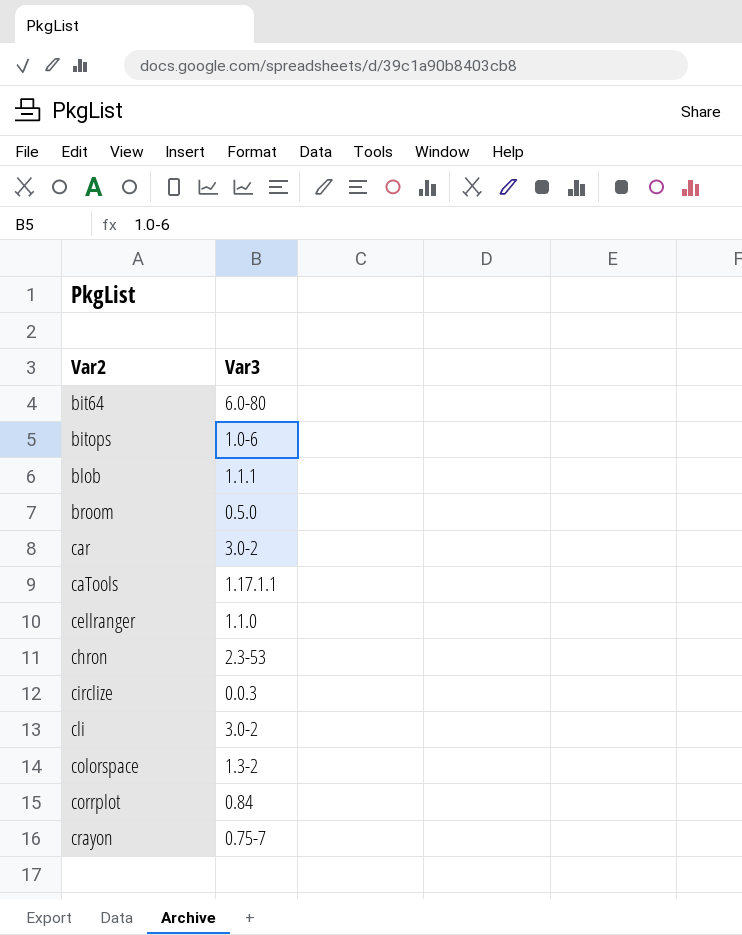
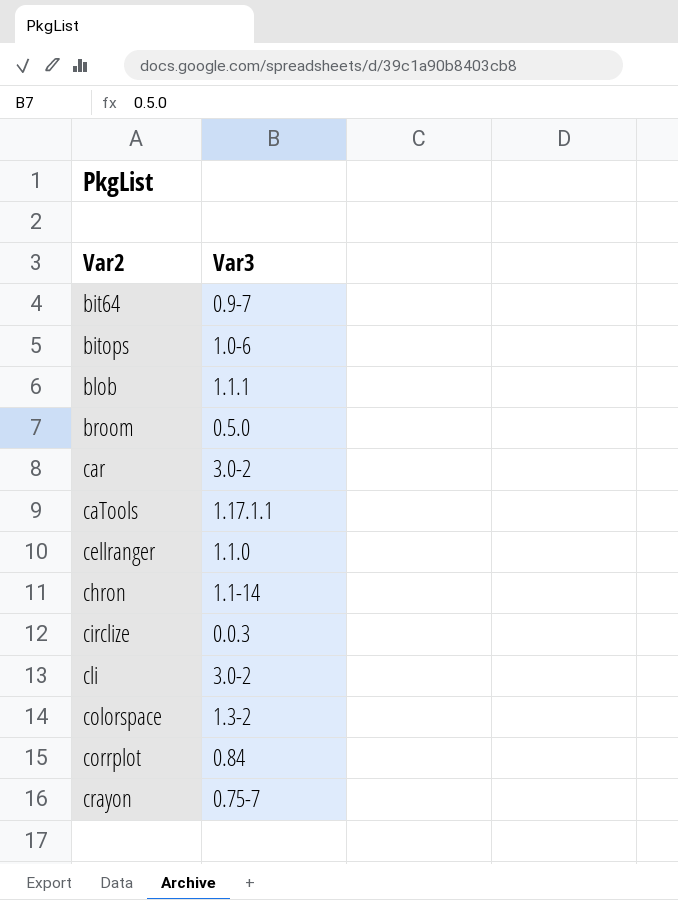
bit64 | Var3: 6.0-80 -> 0.9-7
chron | Var3: 2.3-53 -> 1.1-14

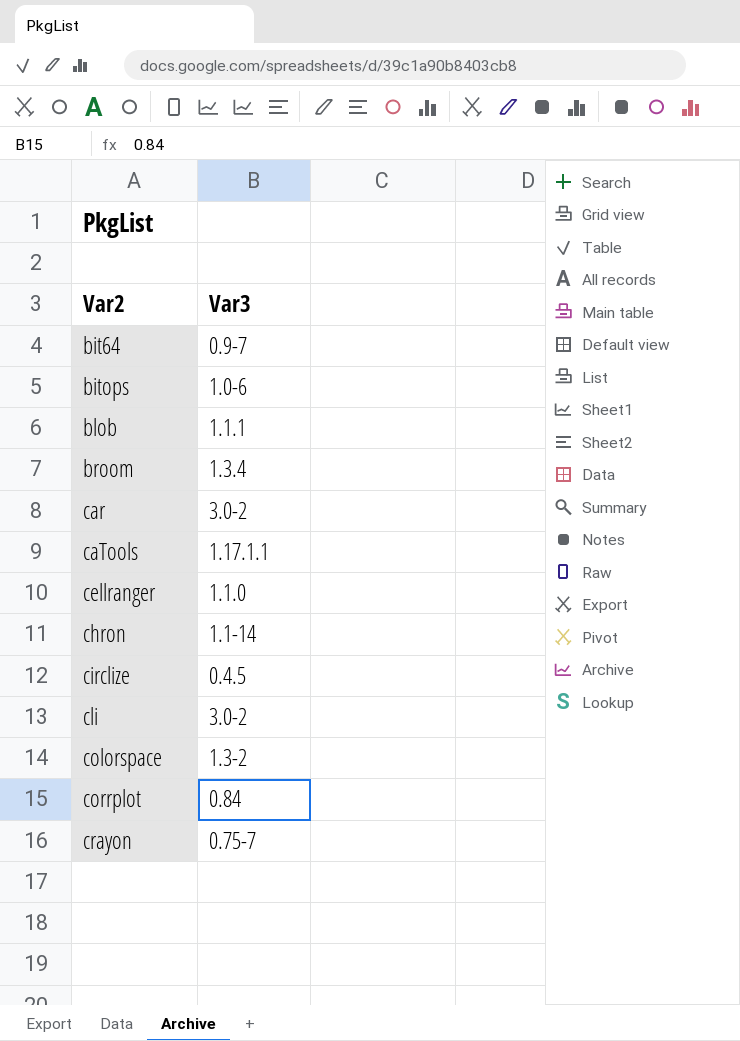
broom | Var3: 0.5.0 -> 1.3.4
circlize | Var3: 0.0.3 -> 0.4.5

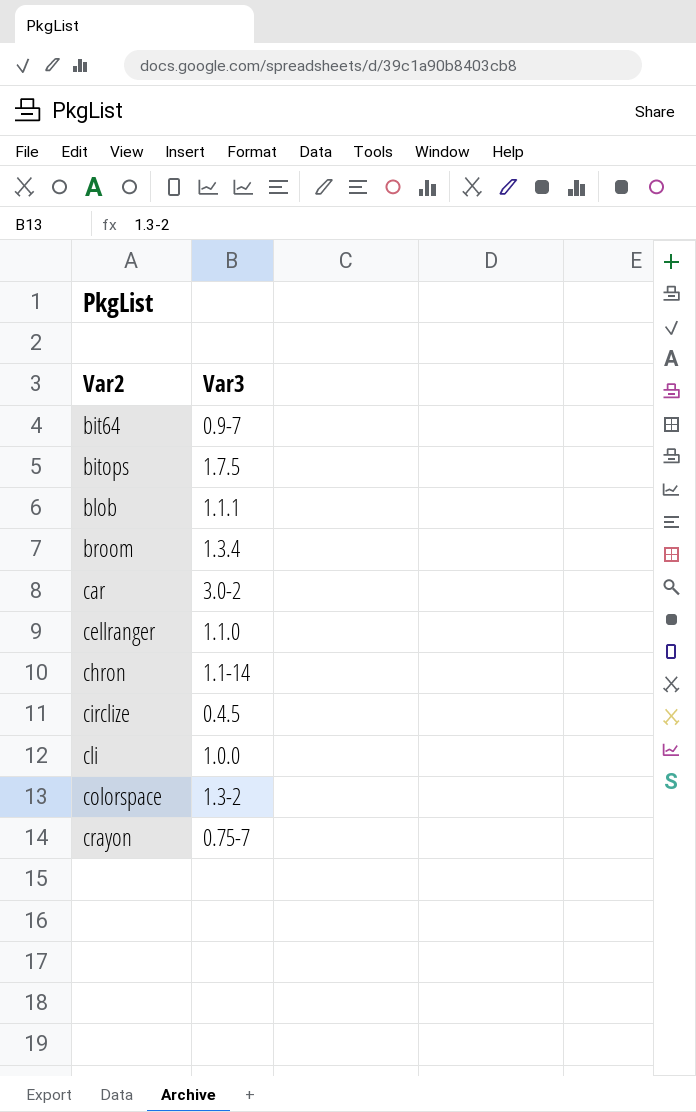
row caTools: 1.17.1.1 -> none
row corrplot: 0.84 -> none
bitops | Var3: 1.0-6 -> 1.7.5
cli | Var3: 3.0-2 -> 1.0.0

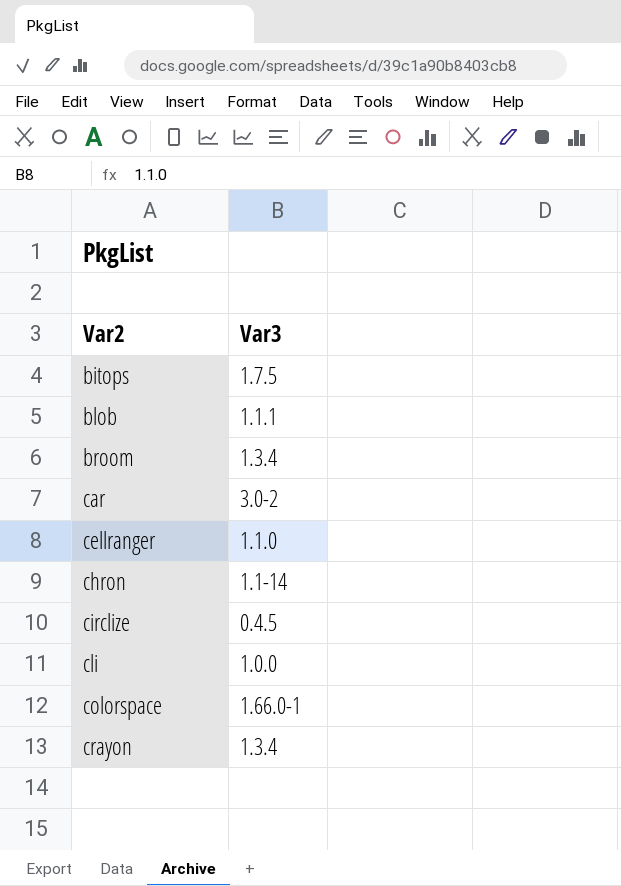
row bit64: 0.9-7 -> none
colorspace | Var3: 1.3-2 -> 1.66.0-1
crayon | Var3: 0.75-7 -> 1.3.4

